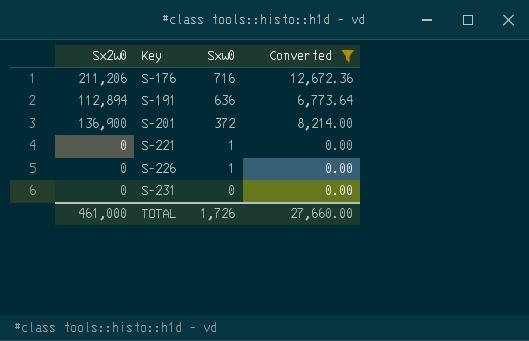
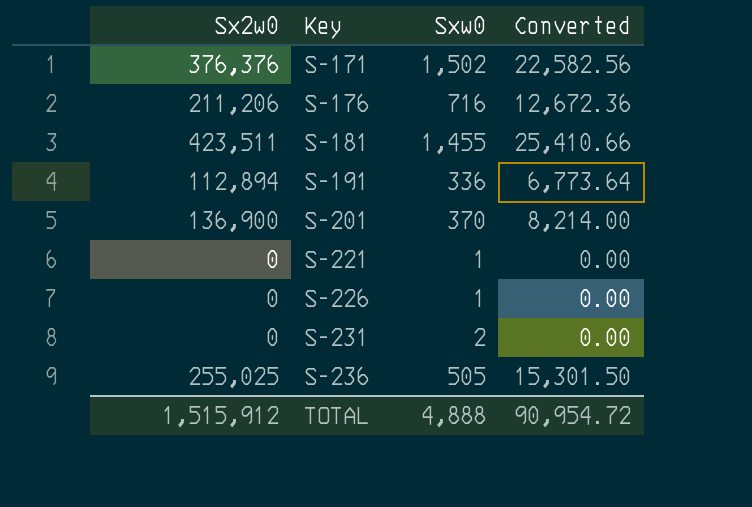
filter: Converted <= 12,672.36 -> none
S-191 | Sxw0: 636 -> 336
S-201 | Sxw0: 372 -> 370
S-231 | Sxw0: 0 -> 2
TOTAL | Sx2w0: 461,000 -> 1,515,912
TOTAL | Sxw0: 1,726 -> 4,888
TOTAL | Converted: 27,660.00 -> 90,954.72

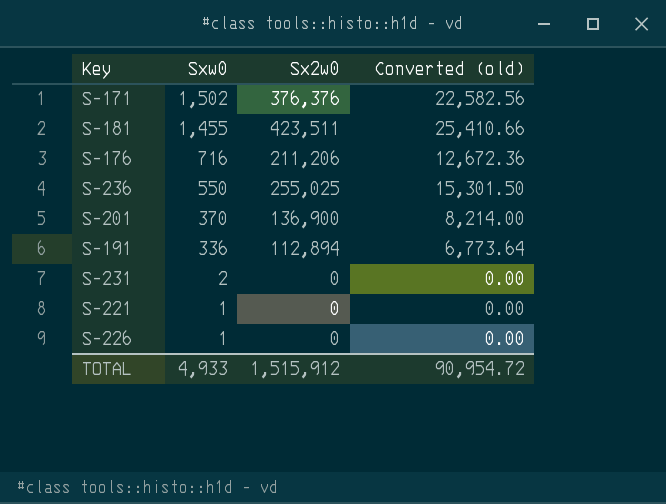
row order: Key ascending -> Sxw0 descending
column Sx2w0 | position: 1 -> 3
column name: Converted -> Converted (old)
S-236 | Sxw0: 505 -> 550
TOTAL | Sxw0: 4,888 -> 4,933

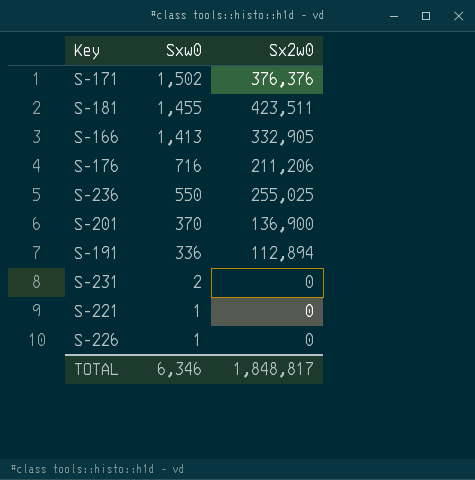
column Converted (old) | formula: [Sx2w0] * 0.06 -> none
row S-166: none -> 1,413 | 332,905
TOTAL | Sxw0: 4,933 -> 6,346
TOTAL | Sx2w0: 1,515,912 -> 1,848,817

